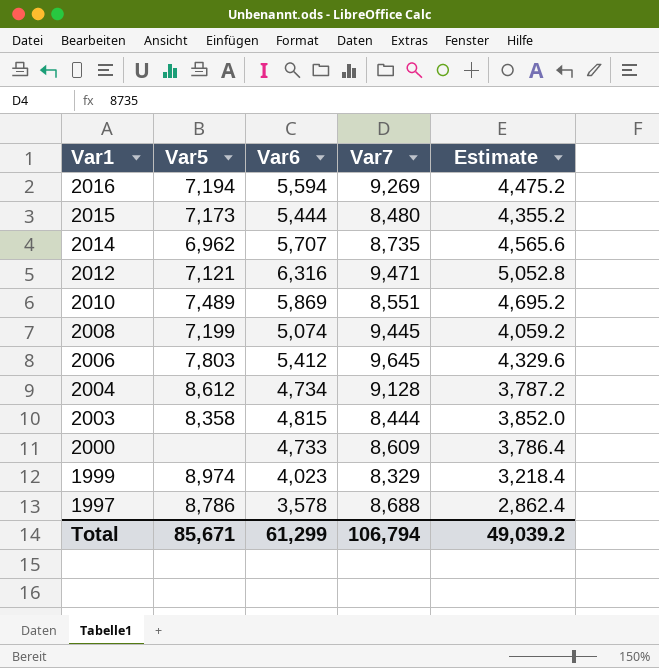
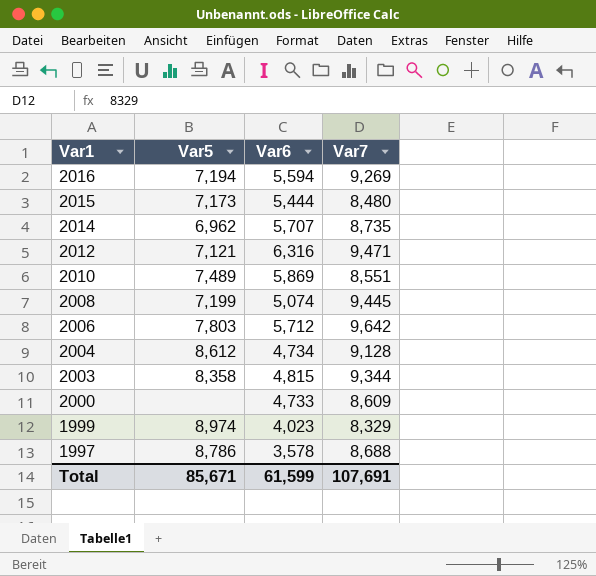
column Estimate | formula: [Var6] * 0.8 -> none
2006 | Var6: 5,412 -> 5,712
2006 | Var7: 9,645 -> 9,642
2003 | Var7: 8,444 -> 9,344
Total | Var6: 61,299 -> 61,599
Total | Var7: 106,794 -> 107,691

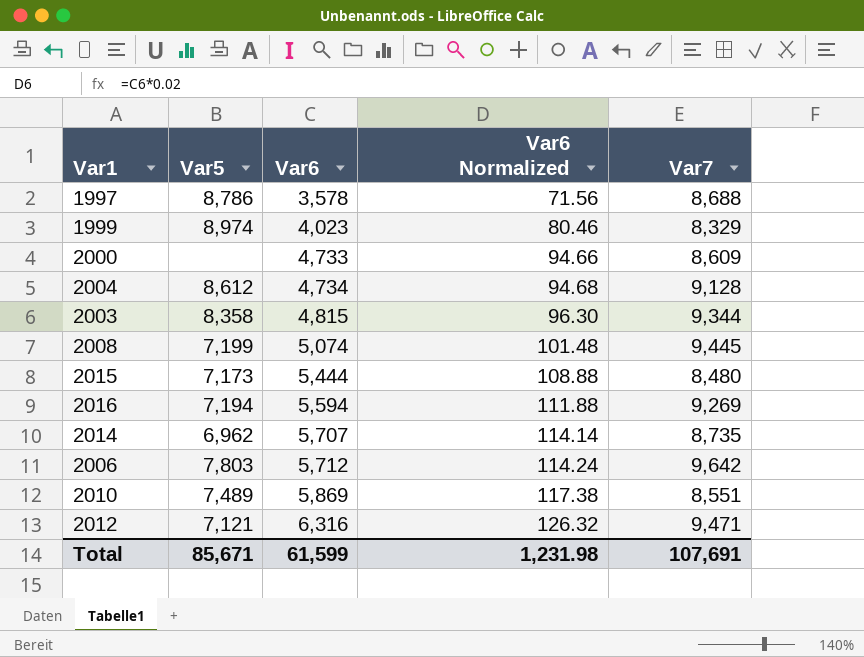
row order: Var1 descending -> Var6 ascending
column Var6 Normalized | formula: none -> [Var6] * 0.02

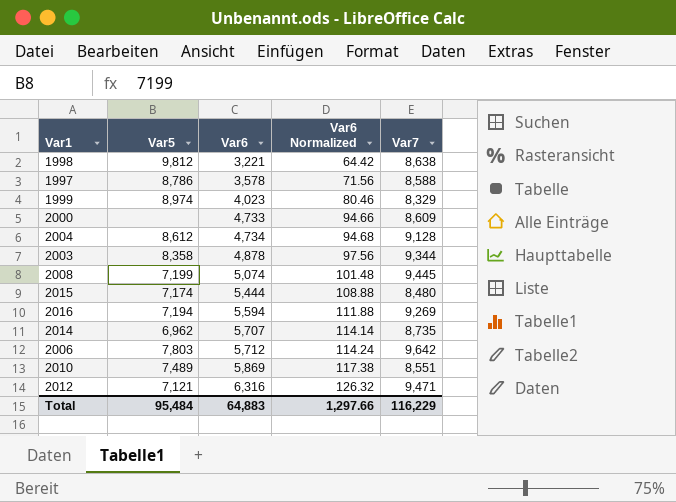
row 1998: none -> 9,812 | 3,221 | 64.42 | 8,638
1997 | Var7: 8,688 -> 8,588
2003 | Var6: 4,815 -> 4,878
2003 | Var6 Normalized: 96.30 -> 97.56
2015 | Var5: 7,173 -> 7,174
Total | Var5: 85,671 -> 95,484
Total | Var6: 61,599 -> 64,883
Total | Var6 Normalized: 1,231.98 -> 1,297.66
Total | Var7: 107,691 -> 116,229

